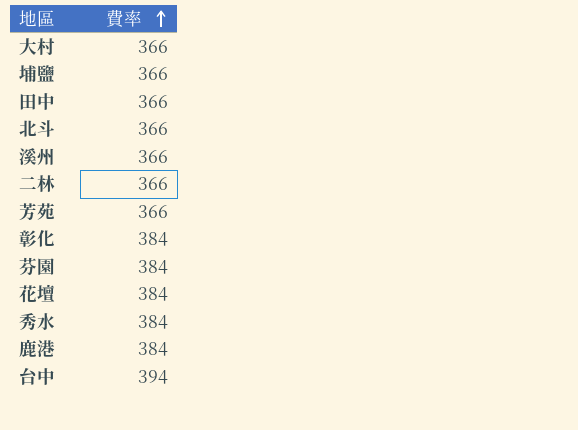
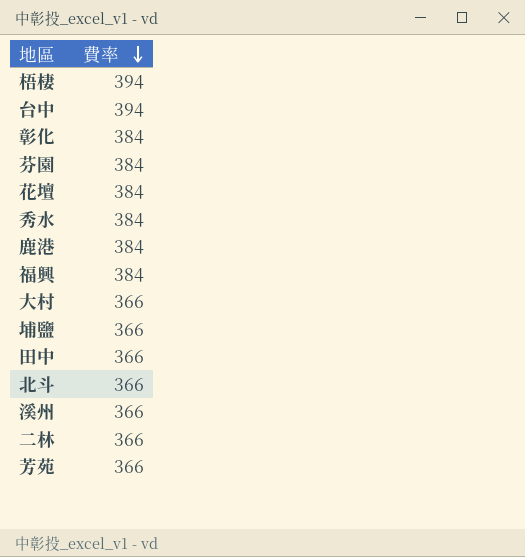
row order: 費率 ascending -> 費率 descending
row 梧棲: none -> 394
row 福興: none -> 384

